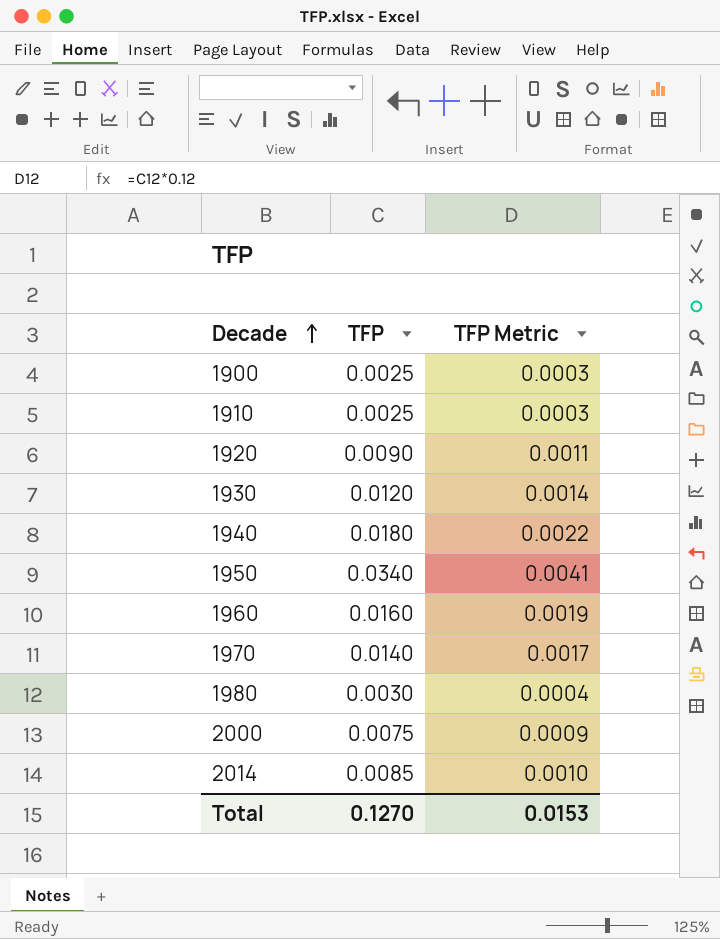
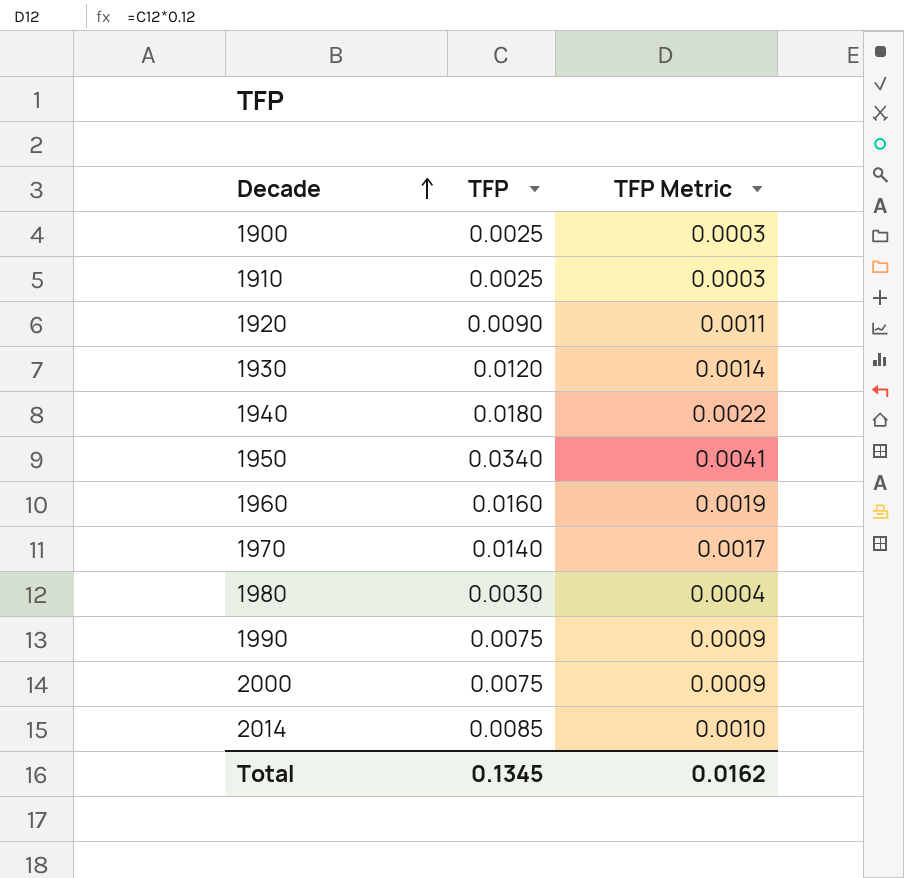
row 1990: none -> 0.0075 | 0.0009
Total | TFP: 0.1270 -> 0.1345
Total | TFP Metric: 0.0153 -> 0.0162

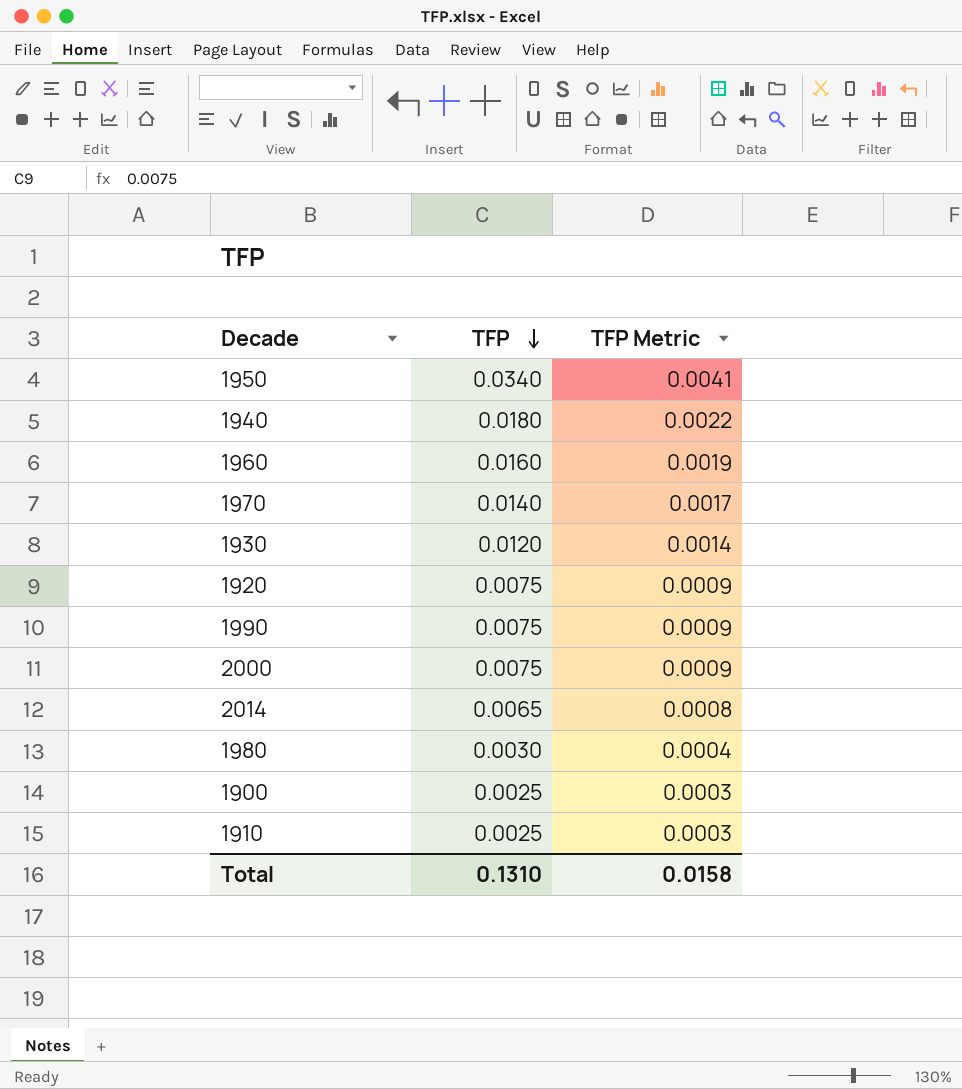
row order: Decade ascending -> TFP descending
1920 | TFP: 0.0090 -> 0.0075
1920 | TFP Metric: 0.0011 -> 0.0009
2014 | TFP: 0.0085 -> 0.0065
2014 | TFP Metric: 0.0010 -> 0.0008
Total | TFP: 0.1345 -> 0.1310
Total | TFP Metric: 0.0162 -> 0.0158

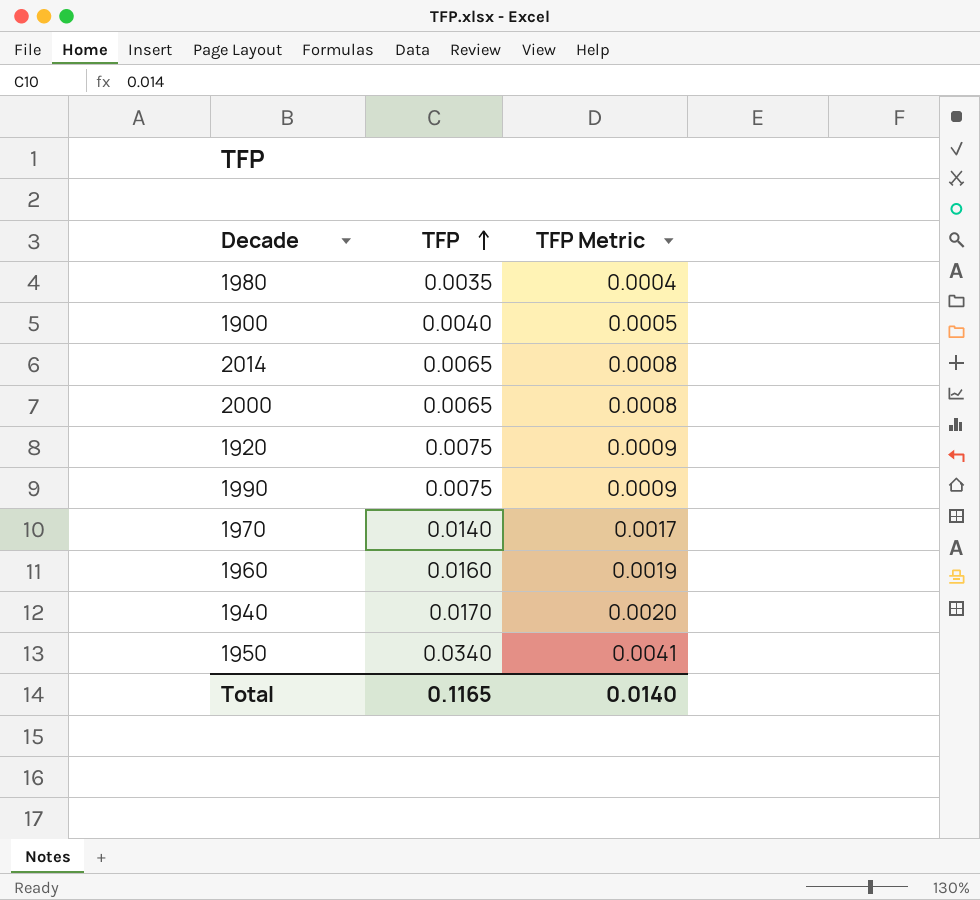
row order: TFP descending -> TFP ascending
row 1930: 0.0120 | 0.0014 -> none
row 1910: 0.0025 | 0.0003 -> none
1980 | TFP: 0.0030 -> 0.0035
1900 | TFP: 0.0025 -> 0.0040
1900 | TFP Metric: 0.0003 -> 0.0005
2000 | TFP: 0.0075 -> 0.0065
2000 | TFP Metric: 0.0009 -> 0.0008
1940 | TFP: 0.0180 -> 0.0170
1940 | TFP Metric: 0.0022 -> 0.0020
Total | TFP: 0.1310 -> 0.1165
Total | TFP Metric: 0.0158 -> 0.0140

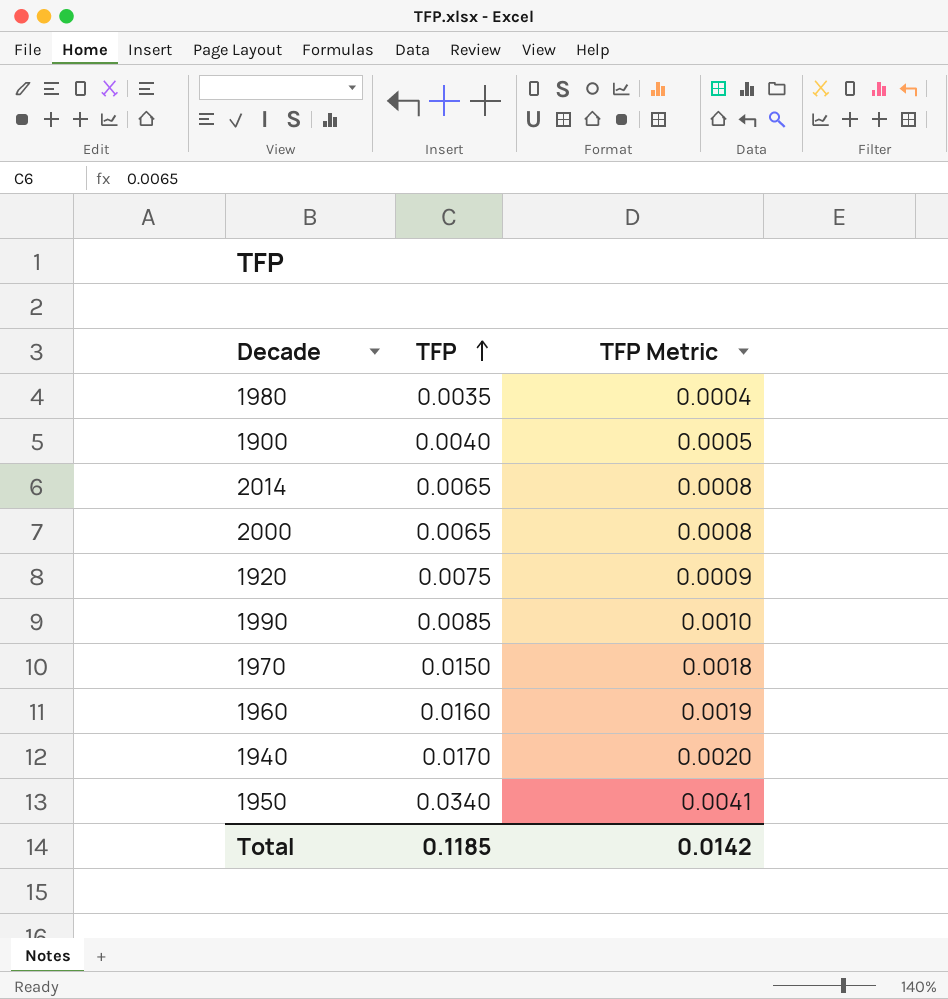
1990 | TFP: 0.0075 -> 0.0085
1990 | TFP Metric: 0.0009 -> 0.0010
1970 | TFP: 0.0140 -> 0.0150
1970 | TFP Metric: 0.0017 -> 0.0018
Total | TFP: 0.1165 -> 0.1185
Total | TFP Metric: 0.0140 -> 0.0142

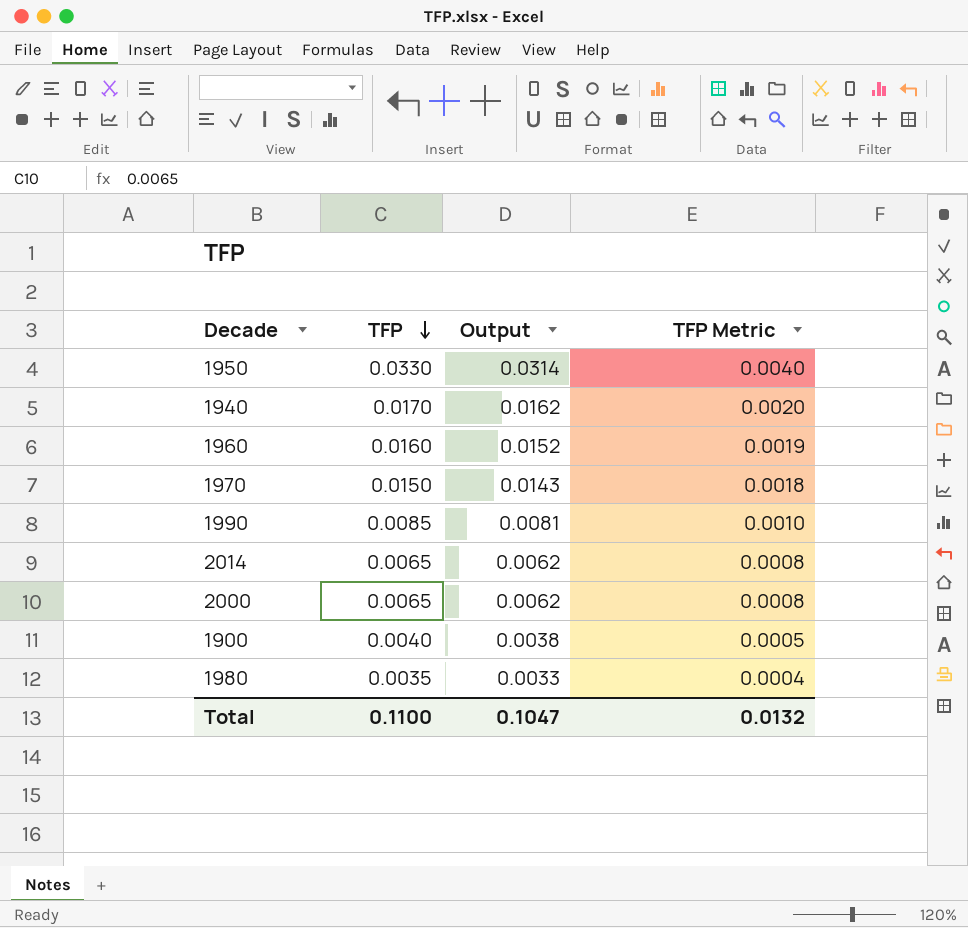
row order: TFP ascending -> TFP descending
column Output | formula: none -> [TFP] * 0.95
row 1920: 0.0075 | 0.0009 -> none
1950 | TFP: 0.0340 -> 0.0330
1950 | TFP Metric: 0.0041 -> 0.0040
Total | TFP: 0.1185 -> 0.1100
Total | TFP Metric: 0.0142 -> 0.0132

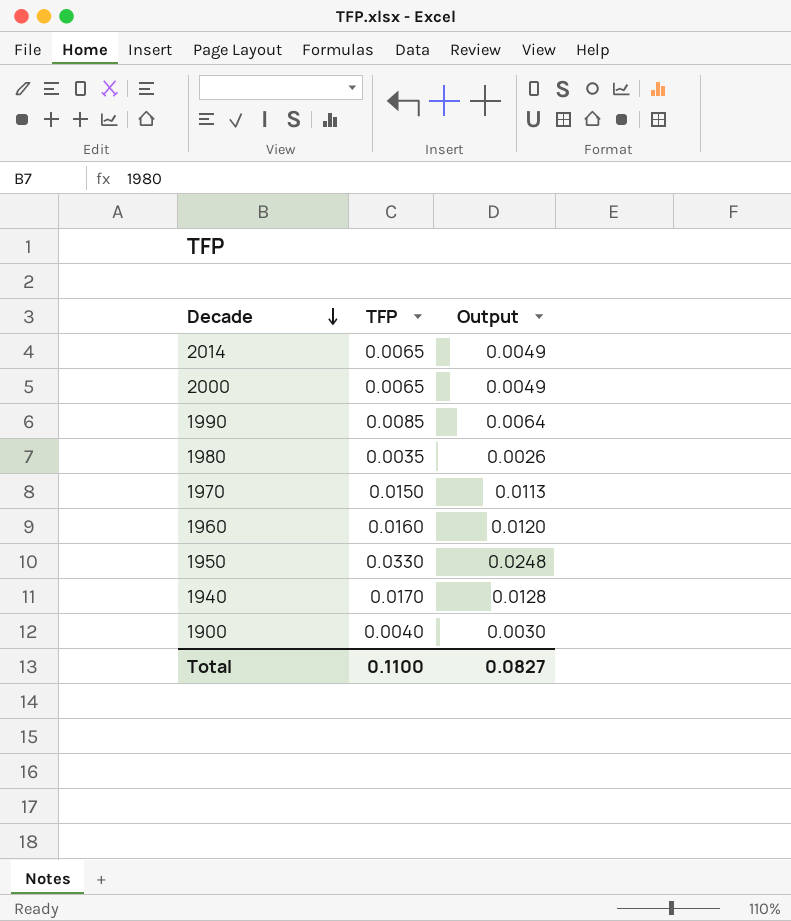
row order: TFP descending -> Decade descending
column TFP Metric | formula: [TFP] * 0.12 -> none
column Output | formula: [TFP] * 0.95 -> [TFP] * 0.75
Total | Output: 0.1047 -> 0.0827

